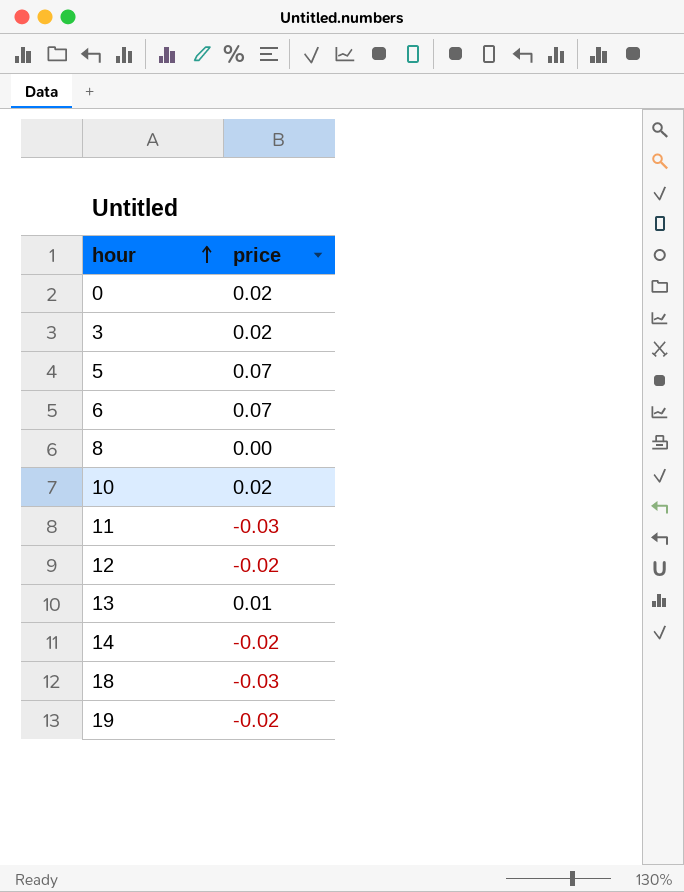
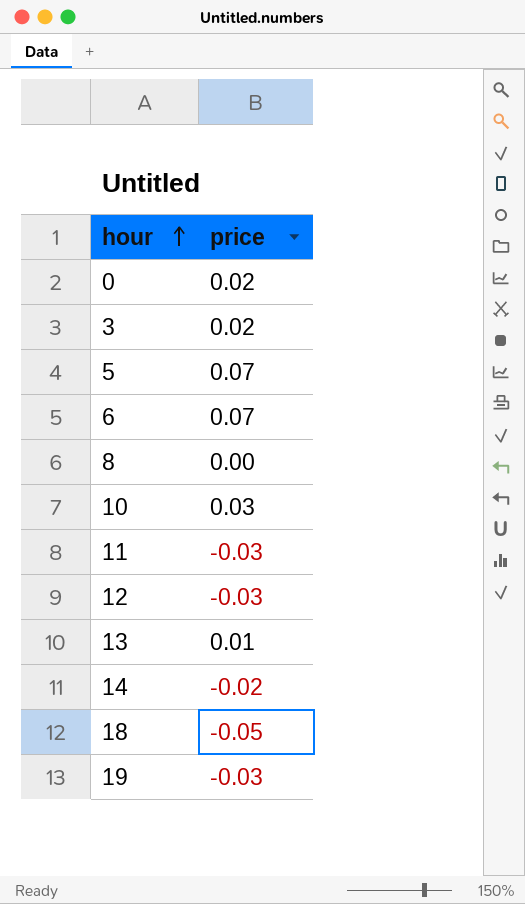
10 | price: 0.02 -> 0.03
12 | price: -0.02 -> -0.03
18 | price: -0.03 -> -0.05
19 | price: -0.02 -> -0.03

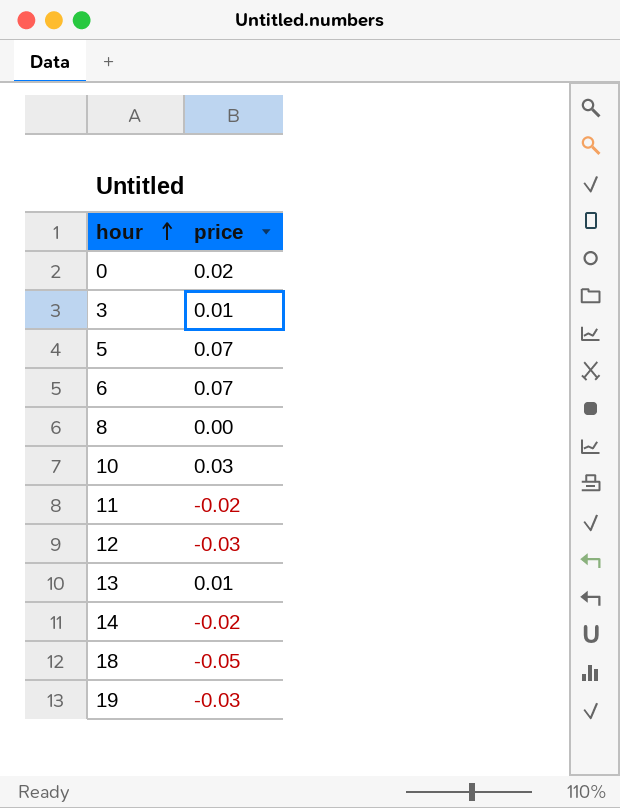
3 | price: 0.02 -> 0.01
11 | price: -0.03 -> -0.02

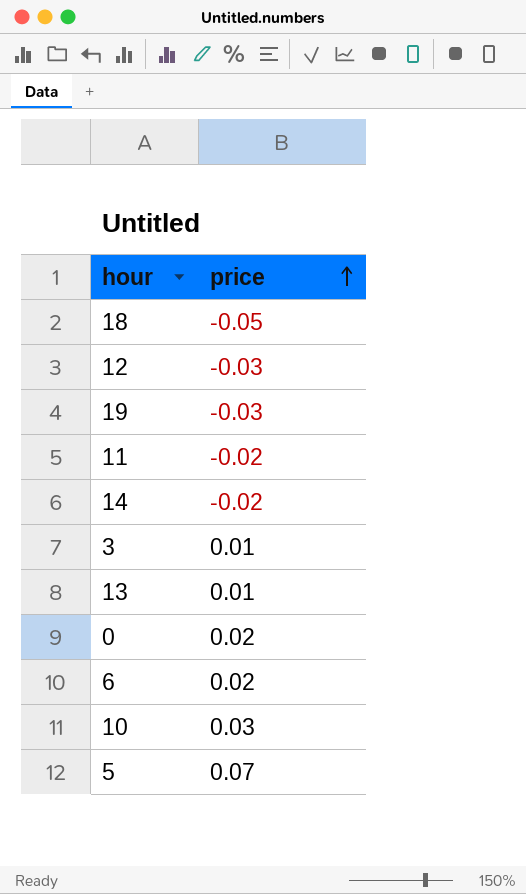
row order: hour ascending -> price ascending
row 8: 0.00 -> none
6 | price: 0.07 -> 0.02

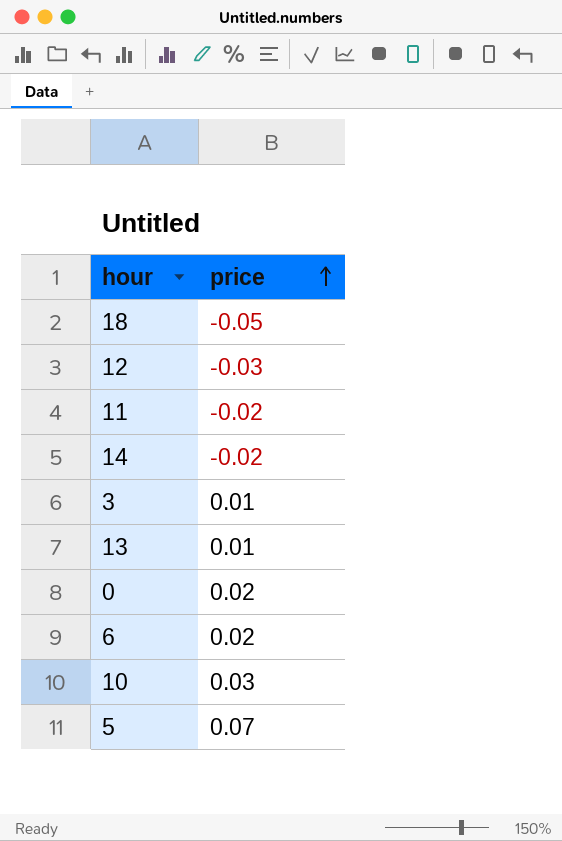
row 19: -0.03 -> none

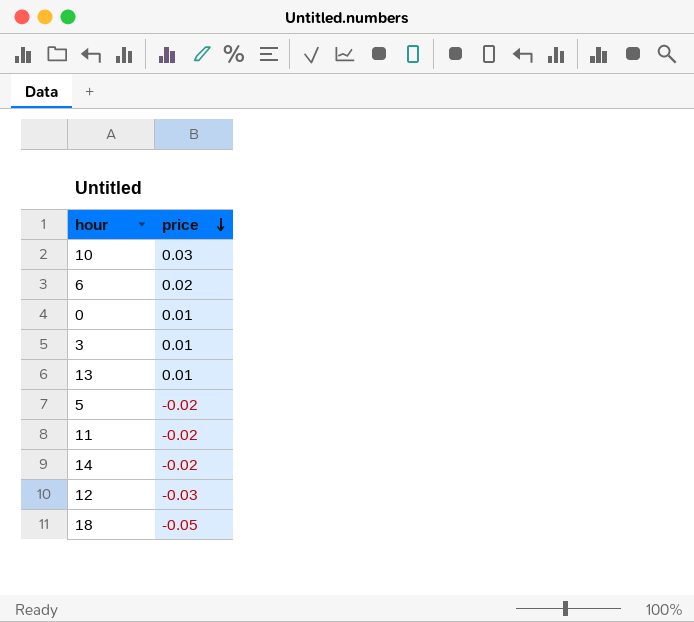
row order: price ascending -> price descending
0 | price: 0.02 -> 0.01
5 | price: 0.07 -> -0.02

